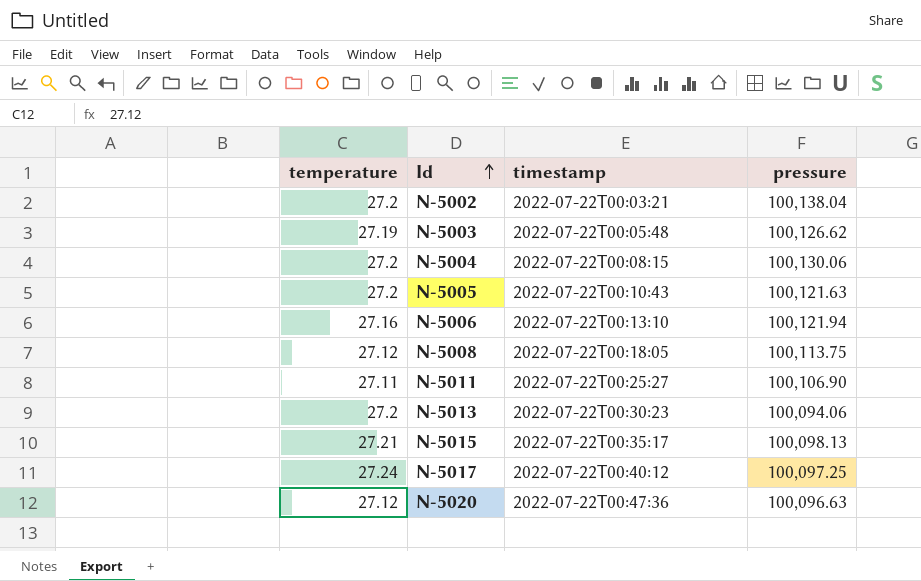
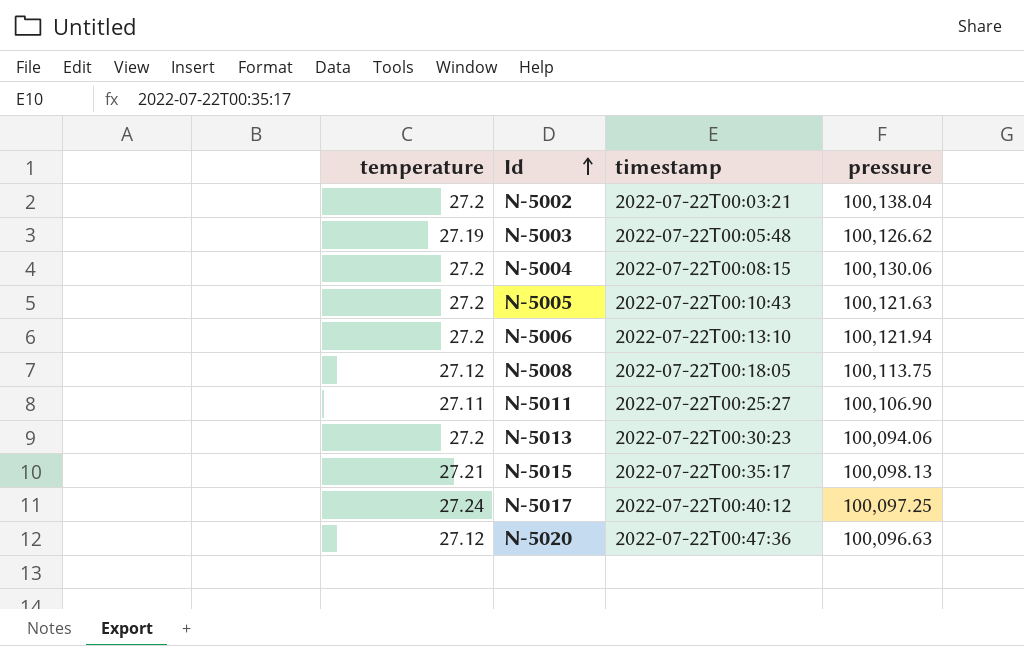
N-5006 | temperature: 27.16 -> 27.2

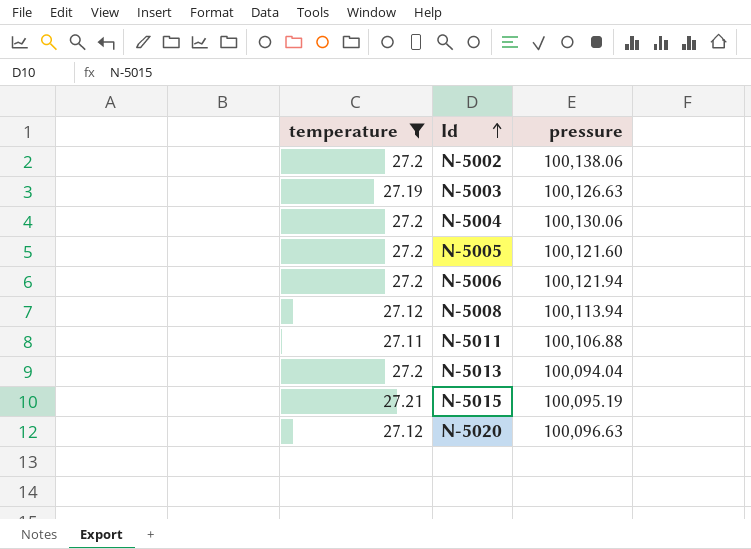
filter: none -> temperature != 27.24
column timestamp | position: 3 -> none
N-5002 | pressure: 100,138.04 -> 100,138.06
N-5003 | pressure: 100,126.62 -> 100,126.63
N-5005 | pressure: 100,121.63 -> 100,121.60
N-5008 | pressure: 100,113.75 -> 100,113.94
N-5011 | pressure: 100,106.90 -> 100,106.88
N-5013 | pressure: 100,094.06 -> 100,094.04
N-5015 | pressure: 100,098.13 -> 100,095.19

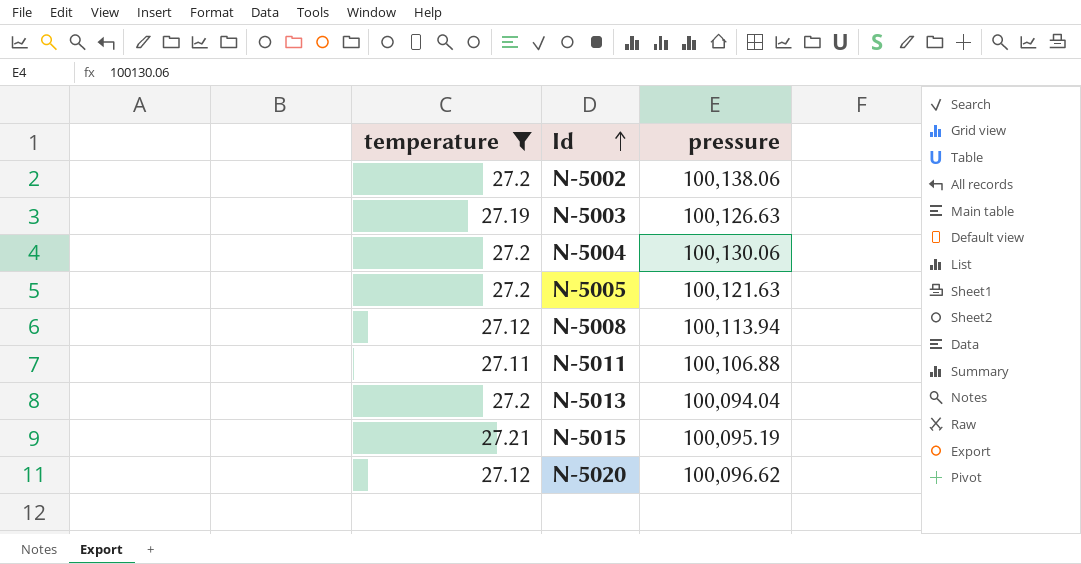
row N-5006: 27.2 | 100,121.94 -> none
N-5005 | pressure: 100,121.60 -> 100,121.63
N-5020 | pressure: 100,096.63 -> 100,096.62

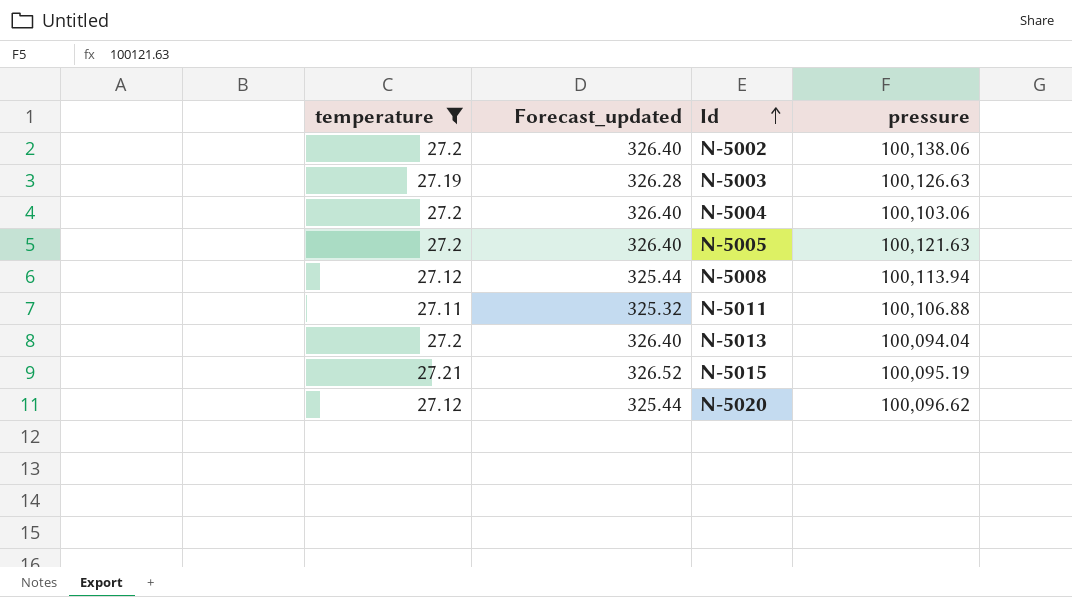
column Forecast_updated | formula: none -> [temperature] * 12
N-5004 | pressure: 100,130.06 -> 100,103.06

